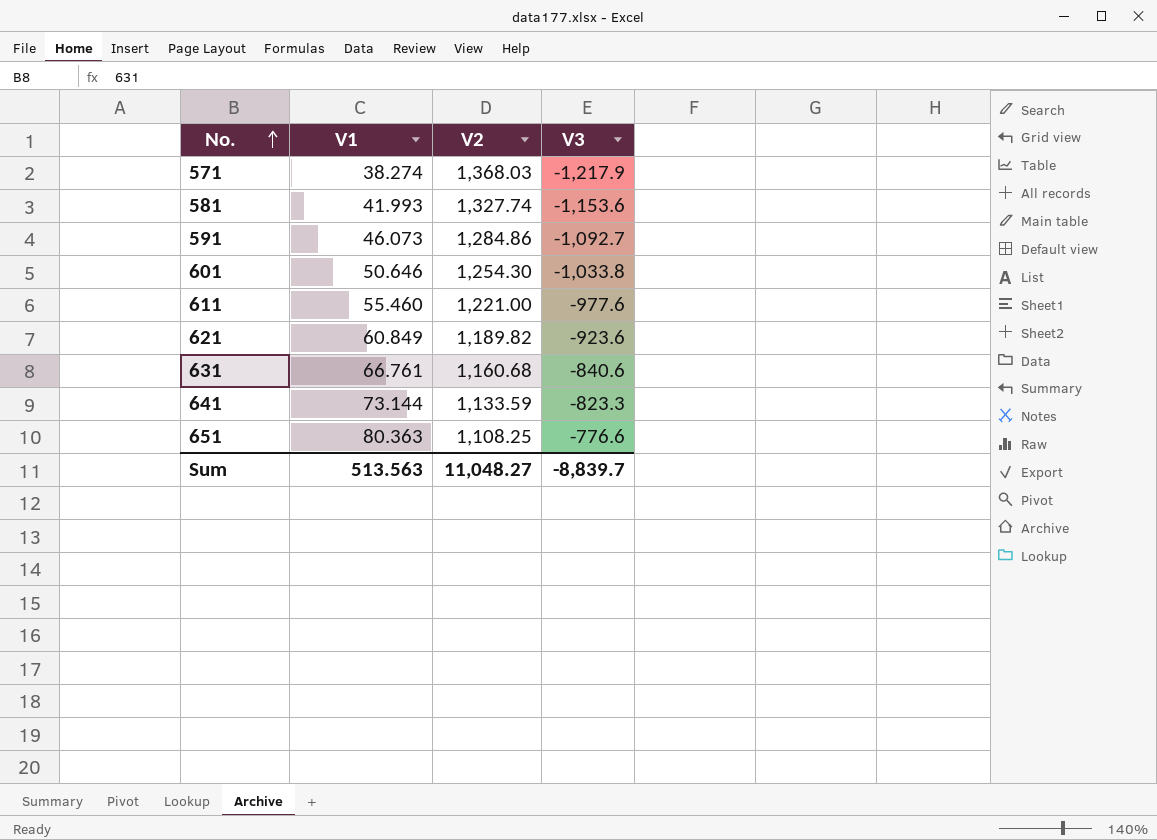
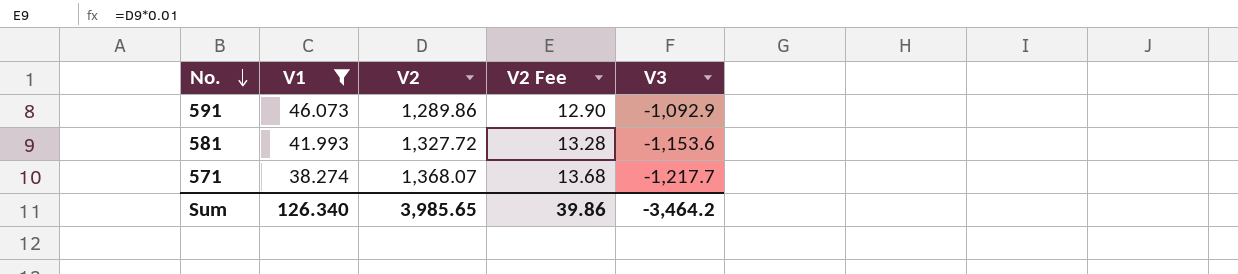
filter: none -> V1 <= 46.073
row order: No. ascending -> No. descending
column V2 Fee | formula: none -> [V2] * 0.01
591 | V2: 1,284.86 -> 1,289.86
591 | V3: -1,092.7 -> -1,092.9
581 | V2: 1,327.74 -> 1,327.72
571 | V2: 1,368.03 -> 1,368.07
571 | V3: -1,217.9 -> -1,217.7
Sum | V1: 513.563 -> 126.340
Sum | V2: 11,048.27 -> 3,985.65
Sum | V3: -8,839.7 -> -3,464.2

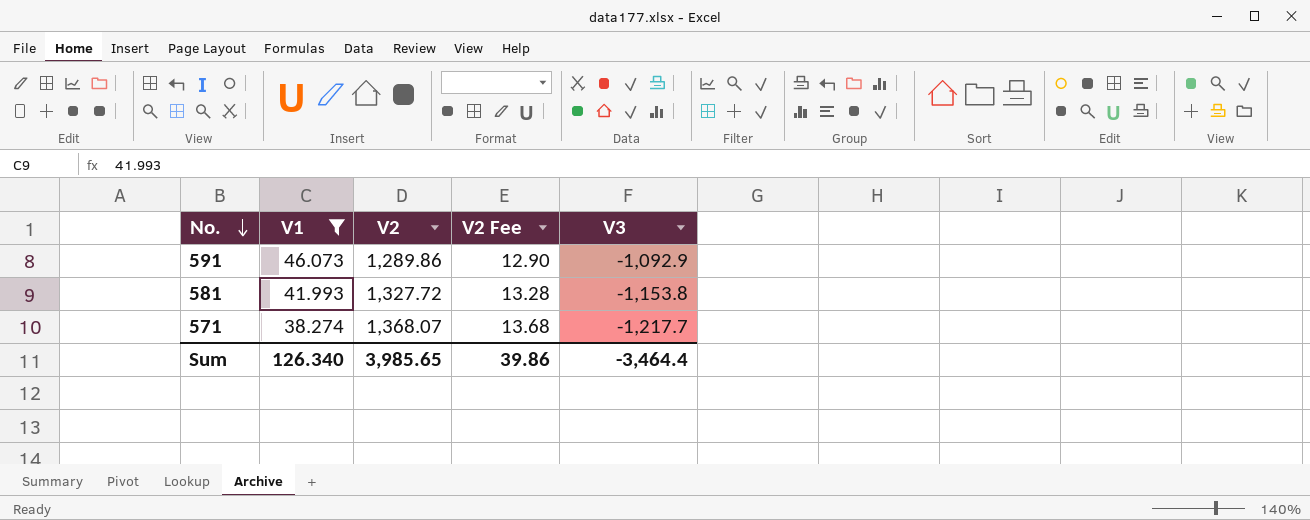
581 | V3: -1,153.6 -> -1,153.8
Sum | V3: -3,464.2 -> -3,464.4

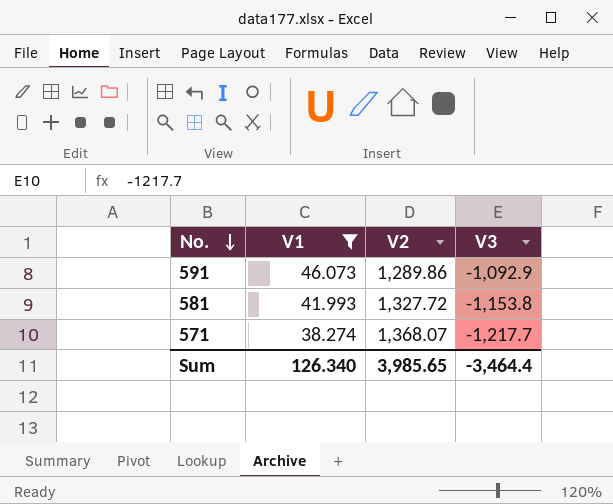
column V2 Fee | formula: [V2] * 0.01 -> none

